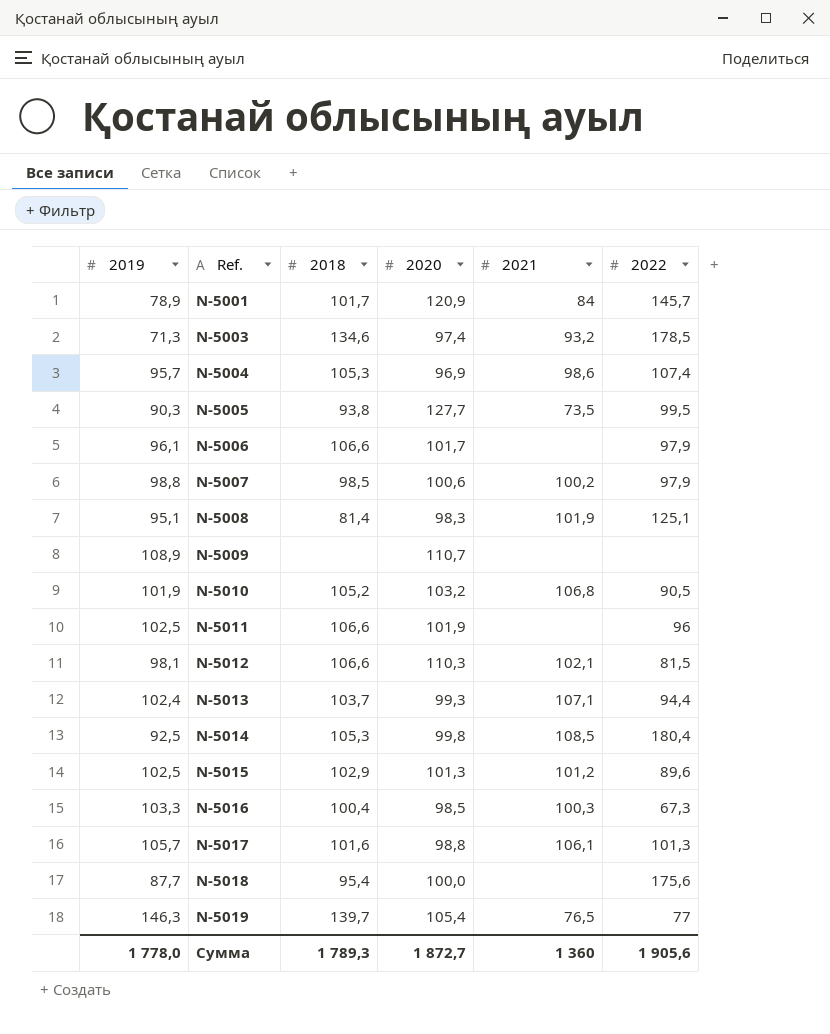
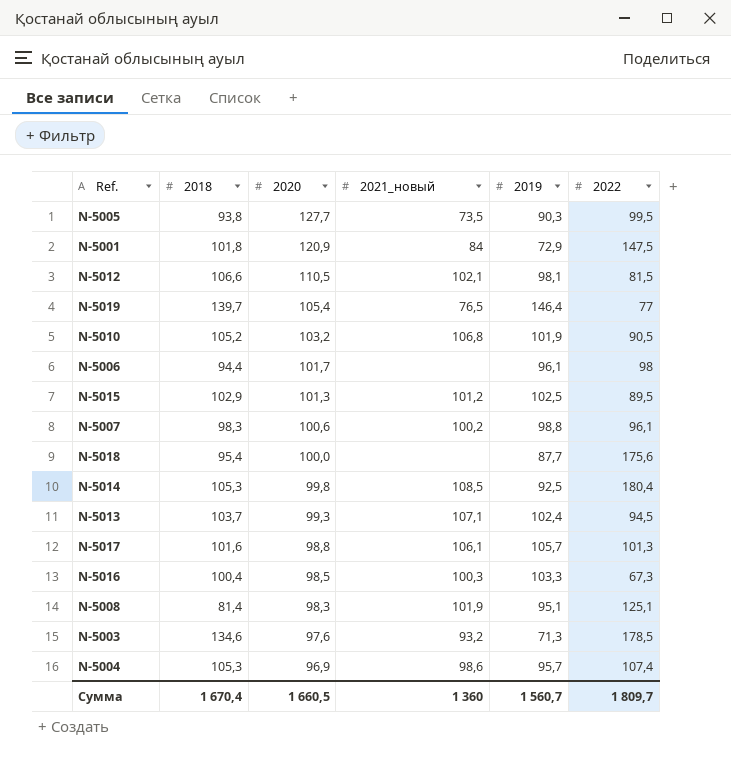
row order: Ref. ascending -> 2020 descending
column name: 2021 -> 2021_новый
column 2019 | position: 1 -> 5
row N-5009: 108,9 | none | 110,7 | none | none -> none
row N-5011: 102,5 | 106,6 | 101,9 | none | 96 -> none
N-5001 | 2018: 101,7 -> 101,8
N-5001 | 2019: 78,9 -> 72,9
N-5001 | 2022: 145,7 -> 147,5
N-5012 | 2020: 110,3 -> 110,5
N-5019 | 2019: 146,3 -> 146,4
N-5006 | 2018: 106,6 -> 94,4
N-5006 | 2022: 97,9 -> 98
N-5015 | 2022: 89,6 -> 89,5
N-5007 | 2018: 98,5 -> 98,3
N-5007 | 2022: 97,9 -> 96,1
N-5013 | 2022: 94,4 -> 94,5
N-5003 | 2020: 97,4 -> 97,6
Сумма | 2018: 1 789,3 -> 1 670,4
Сумма | 2020: 1 872,7 -> 1 660,5
Сумма | 2019: 1 778,0 -> 1 560,7
Сумма | 2022: 1 905,6 -> 1 809,7

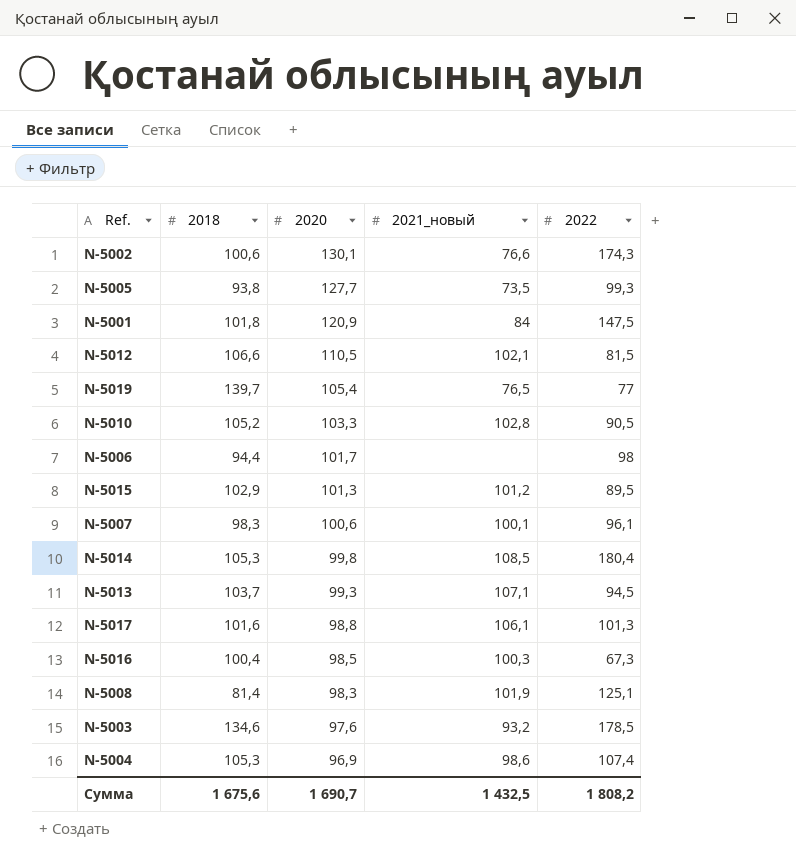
column 2019 | position: 5 -> none
row N-5018: 95,4 | 100,0 | none | 87,7 | 175,6 -> none
row N-5002: none -> 100,6 | 130,1 | 76,6 | 174,3
N-5005 | 2022: 99,5 -> 99,3
N-5010 | 2020: 103,2 -> 103,3
N-5010 | 2021_новый: 106,8 -> 102,8
N-5007 | 2021_новый: 100,2 -> 100,1
Сумма | 2018: 1 670,4 -> 1 675,6
Сумма | 2020: 1 660,5 -> 1 690,7
Сумма | 2021_новый: 1 360 -> 1 432,5
Сумма | 2022: 1 809,7 -> 1 808,2

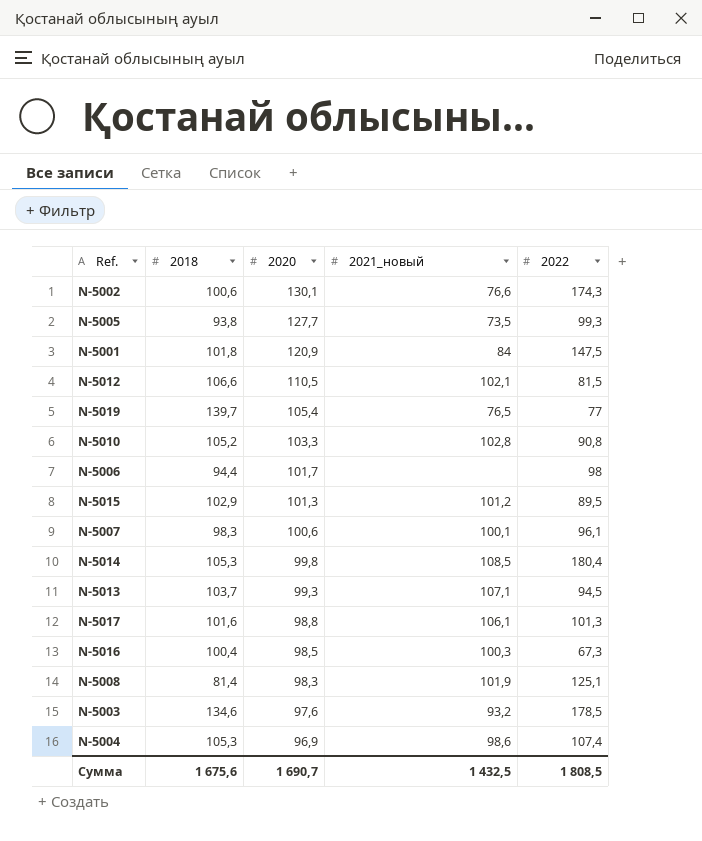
N-5010 | 2022: 90,5 -> 90,8
Сумма | 2022: 1 808,2 -> 1 808,5

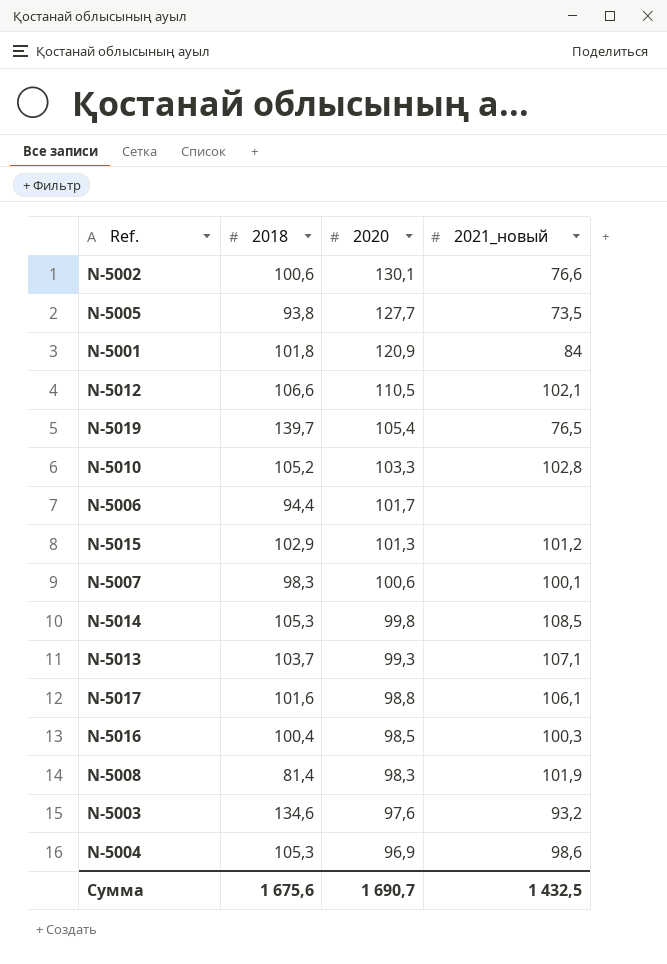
column 2022 | position: 5 -> none

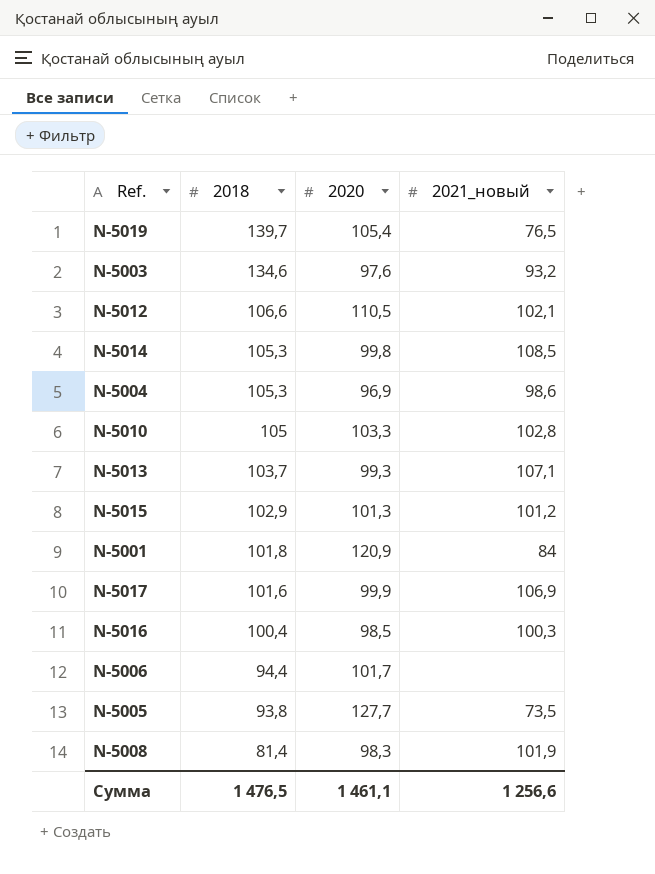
row order: 2020 descending -> 2018 descending
row N-5002: 100,6 | 130,1 | 76,6 -> none
row N-5007: 98,3 | 100,6 | 100,1 -> none
N-5010 | 2018: 105,2 -> 105
N-5017 | 2020: 98,8 -> 99,9
N-5017 | 2021_новый: 106,1 -> 106,9
Сумма | 2018: 1 675,6 -> 1 476,5
Сумма | 2020: 1 690,7 -> 1 461,1
Сумма | 2021_новый: 1 432,5 -> 1 256,6

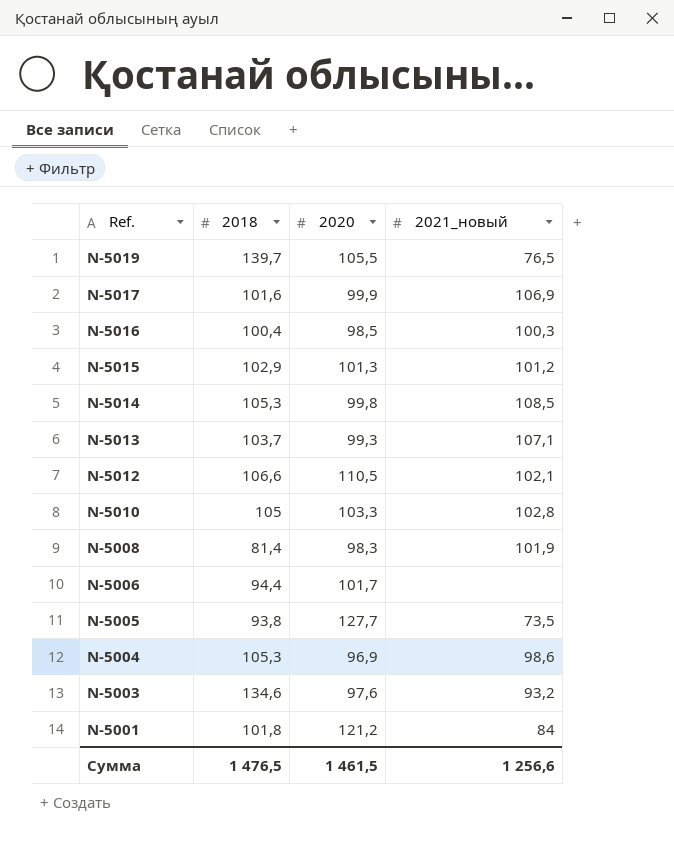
row order: 2018 descending -> Ref. descending
N-5019 | 2020: 105,4 -> 105,5
N-5001 | 2020: 120,9 -> 121,2
Сумма | 2020: 1 461,1 -> 1 461,5

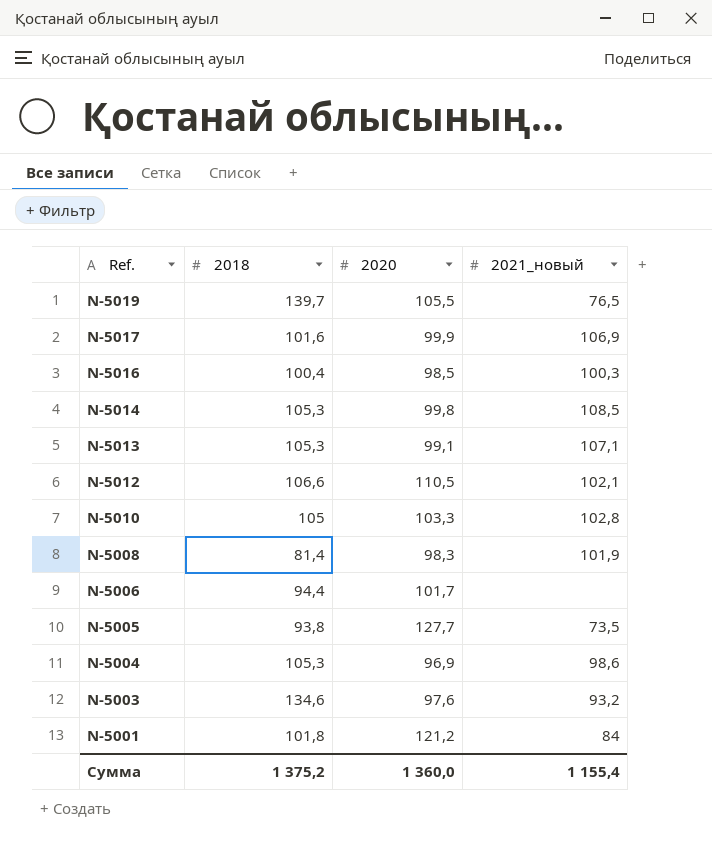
row N-5015: 102,9 | 101,3 | 101,2 -> none
N-5013 | 2018: 103,7 -> 105,3
N-5013 | 2020: 99,3 -> 99,1
Сумма | 2018: 1 476,5 -> 1 375,2
Сумма | 2020: 1 461,5 -> 1 360,0
Сумма | 2021_новый: 1 256,6 -> 1 155,4

